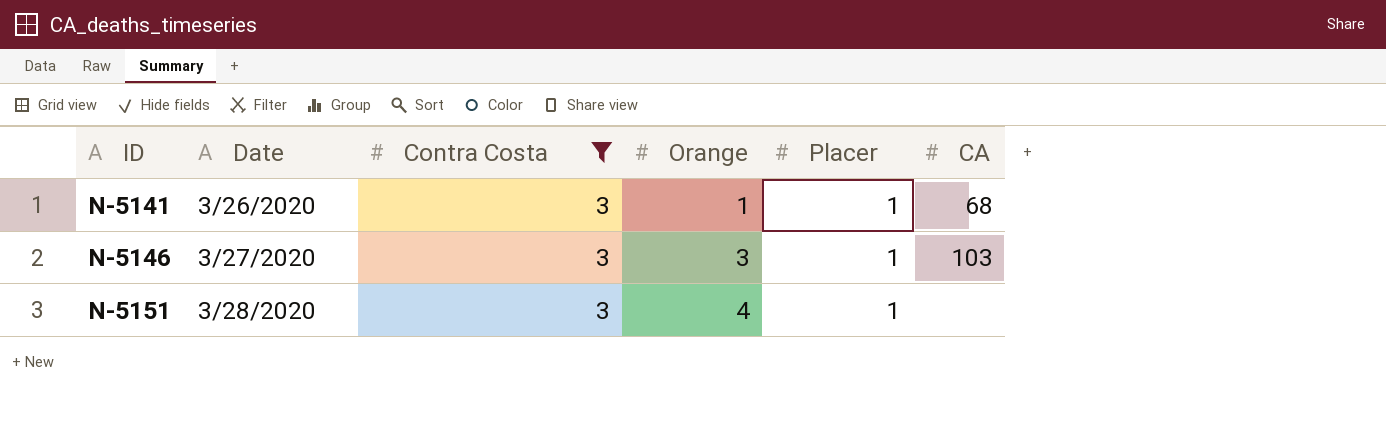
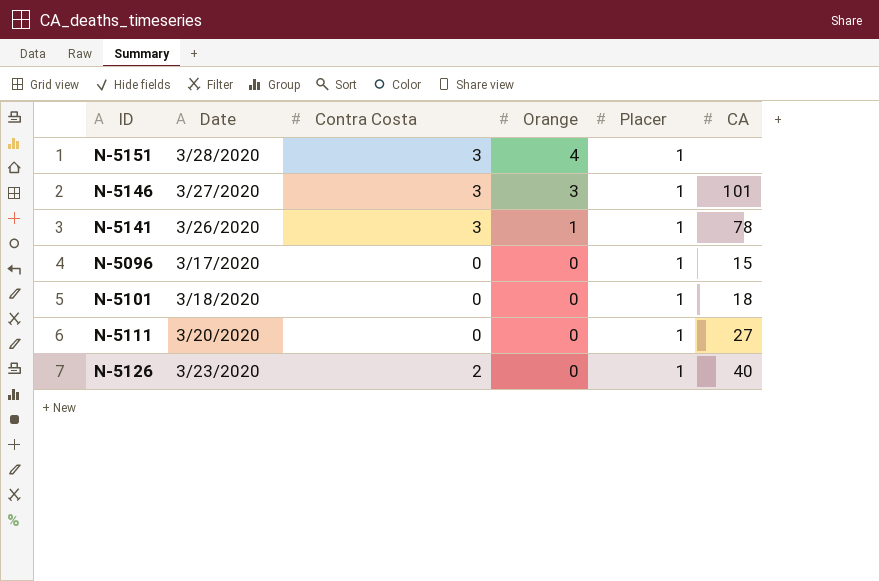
filter: Contra Costa = 3 -> none
row order: ID ascending -> Orange descending
N-5146 | CA: 103 -> 101
N-5141 | CA: 68 -> 78

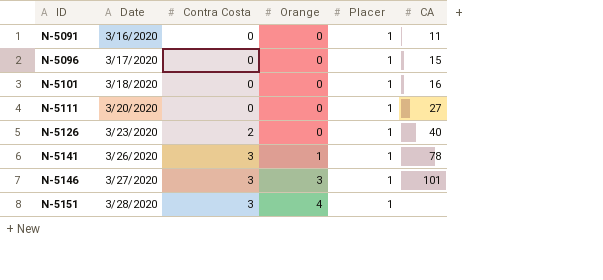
row order: Orange descending -> ID ascending
row N-5091: none -> 3/16/2020 | 0 | 0 | 1 | 11
N-5101 | CA: 18 -> 16

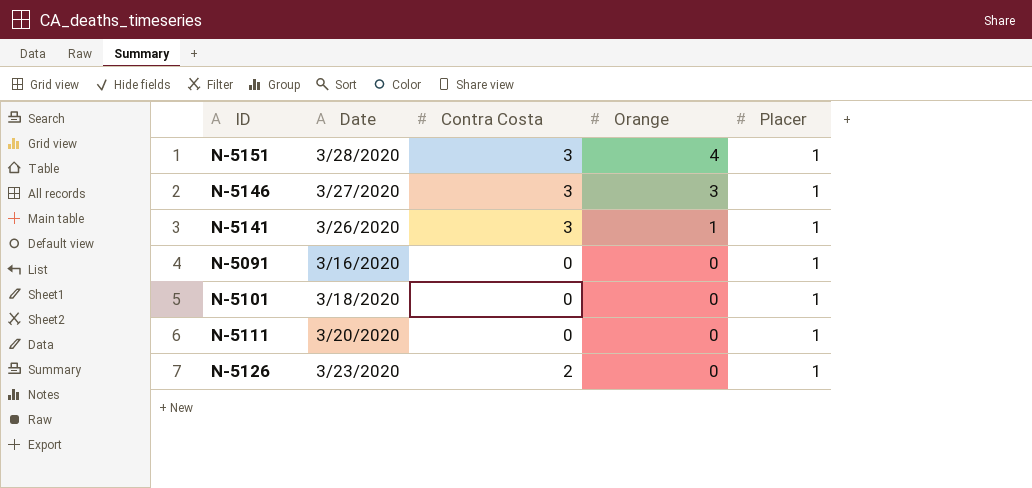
row order: ID ascending -> Orange descending
column CA | position: 6 -> none
row N-5096: 3/17/2020 | 0 | 0 | 1 | 15 -> none

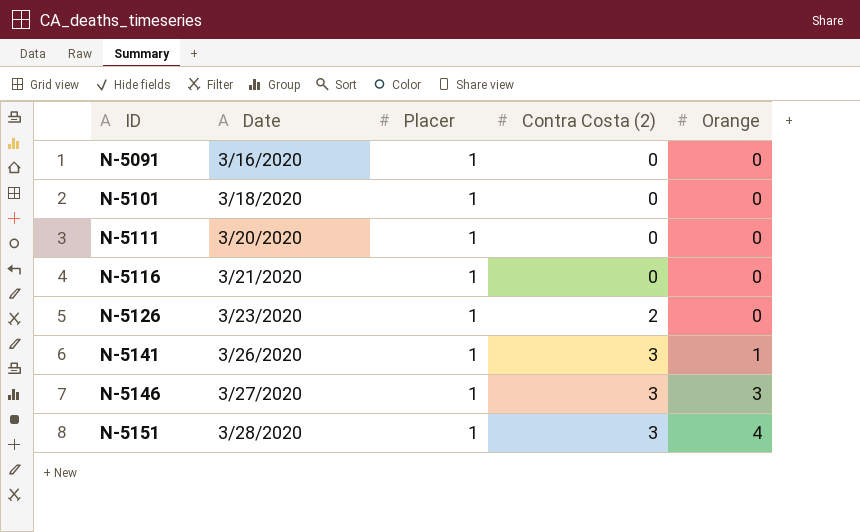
row order: Orange descending -> ID ascending
column Placer | position: 5 -> 3
column name: Contra Costa -> Contra Costa (2)
row N-5116: none -> 3/21/2020 | 1 | 0 | 0

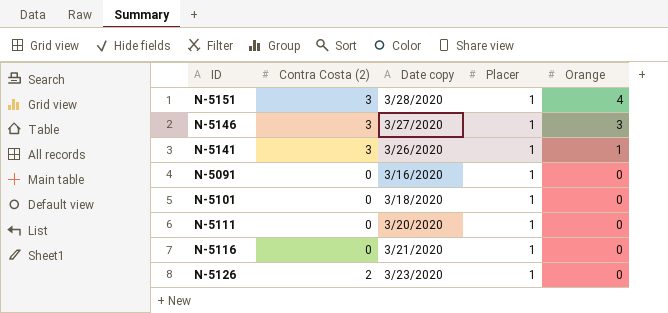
row order: ID ascending -> Orange descending
column Contra Costa (2) | position: 4 -> 2
column name: Date -> Date copy

